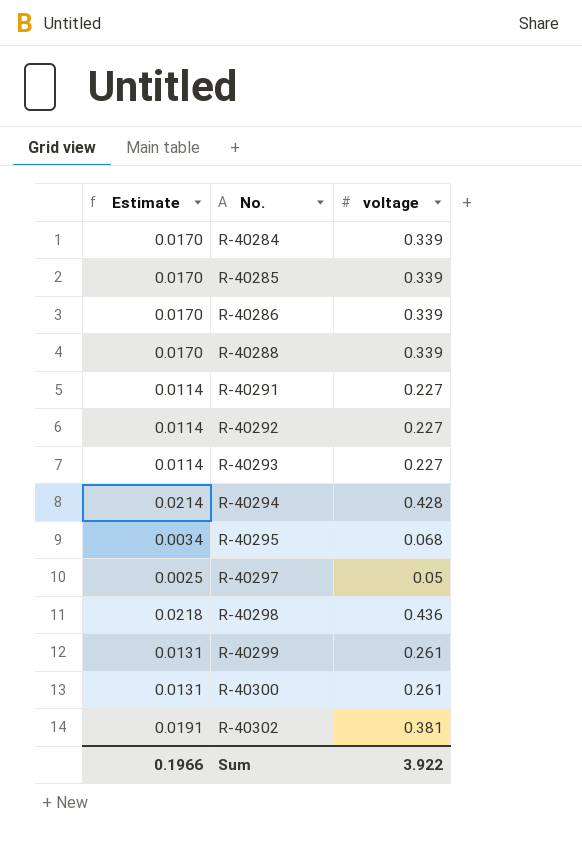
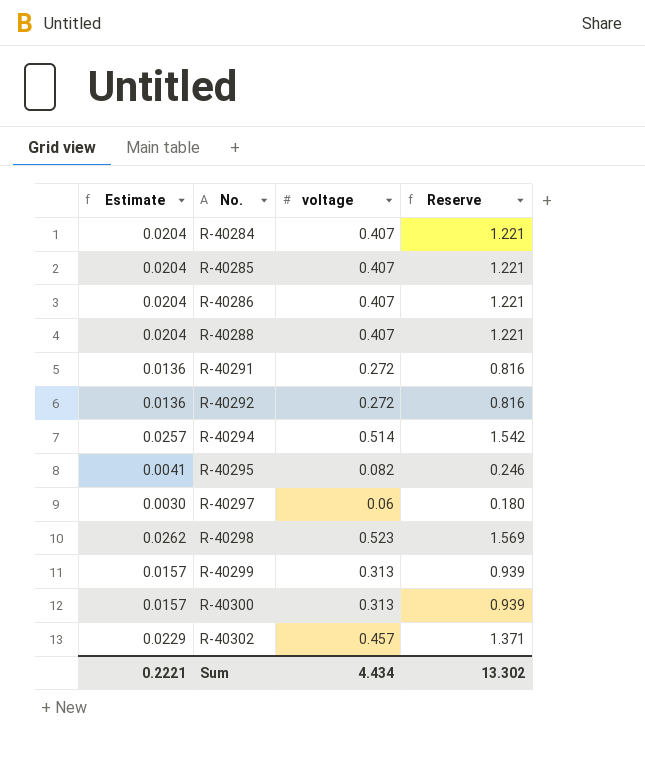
column Reserve | formula: none -> [voltage] * 3
row R-40293: 0.0114 | 0.227 -> none
R-40284 | Estimate: 0.0170 -> 0.0204
R-40284 | voltage: 0.339 -> 0.407
R-40285 | Estimate: 0.0170 -> 0.0204
R-40285 | voltage: 0.339 -> 0.407
R-40286 | Estimate: 0.0170 -> 0.0204
R-40286 | voltage: 0.339 -> 0.407
R-40288 | Estimate: 0.0170 -> 0.0204
R-40288 | voltage: 0.339 -> 0.407
R-40291 | Estimate: 0.0114 -> 0.0136
R-40291 | voltage: 0.227 -> 0.272
R-40292 | Estimate: 0.0114 -> 0.0136
R-40292 | voltage: 0.227 -> 0.272
R-40294 | Estimate: 0.0214 -> 0.0257
R-40294 | voltage: 0.428 -> 0.514
R-40295 | Estimate: 0.0034 -> 0.0041
R-40295 | voltage: 0.068 -> 0.082
R-40297 | Estimate: 0.0025 -> 0.0030
R-40297 | voltage: 0.05 -> 0.06
R-40298 | Estimate: 0.0218 -> 0.0262
R-40298 | voltage: 0.436 -> 0.523
R-40299 | Estimate: 0.0131 -> 0.0157
R-40299 | voltage: 0.261 -> 0.313
R-40300 | Estimate: 0.0131 -> 0.0157
R-40300 | voltage: 0.261 -> 0.313
R-40302 | Estimate: 0.0191 -> 0.0229
R-40302 | voltage: 0.381 -> 0.457
Sum | Estimate: 0.1966 -> 0.2221
Sum | voltage: 3.922 -> 4.434

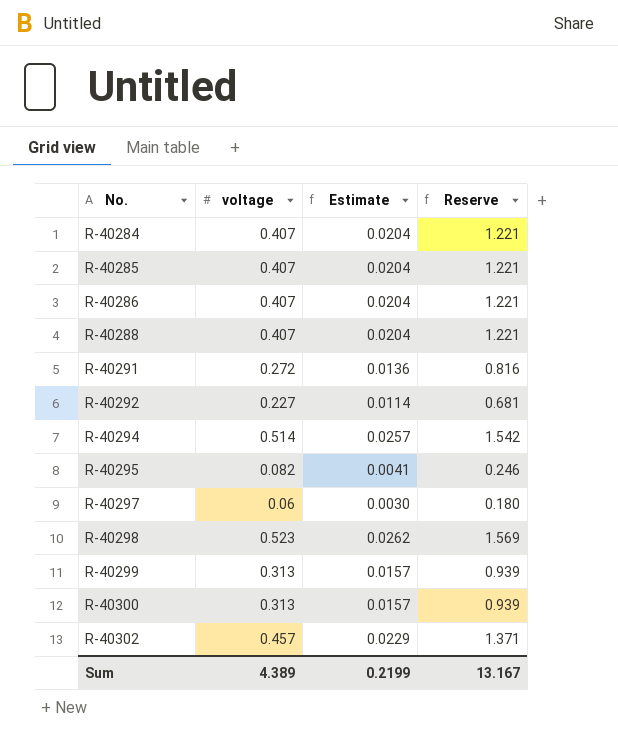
column Estimate | position: 1 -> 3
R-40292 | voltage: 0.272 -> 0.227
R-40292 | Estimate: 0.0136 -> 0.0114
R-40292 | Reserve: 0.816 -> 0.681
Sum | voltage: 4.434 -> 4.389
Sum | Estimate: 0.2221 -> 0.2199
Sum | Reserve: 13.302 -> 13.167

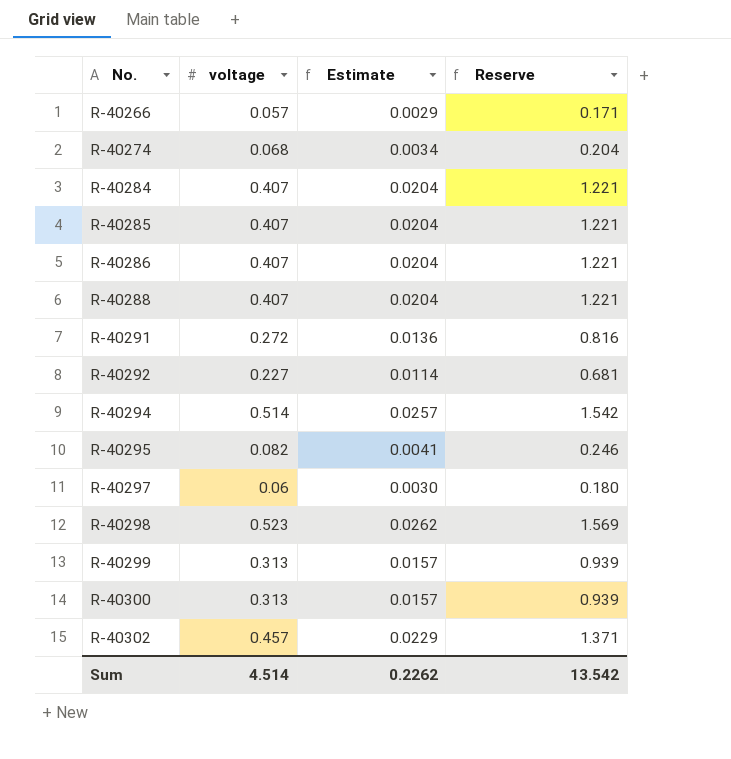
row R-40266: none -> 0.057 | 0.0029 | 0.171
row R-40274: none -> 0.068 | 0.0034 | 0.204
Sum | voltage: 4.389 -> 4.514
Sum | Estimate: 0.2199 -> 0.2262
Sum | Reserve: 13.167 -> 13.542

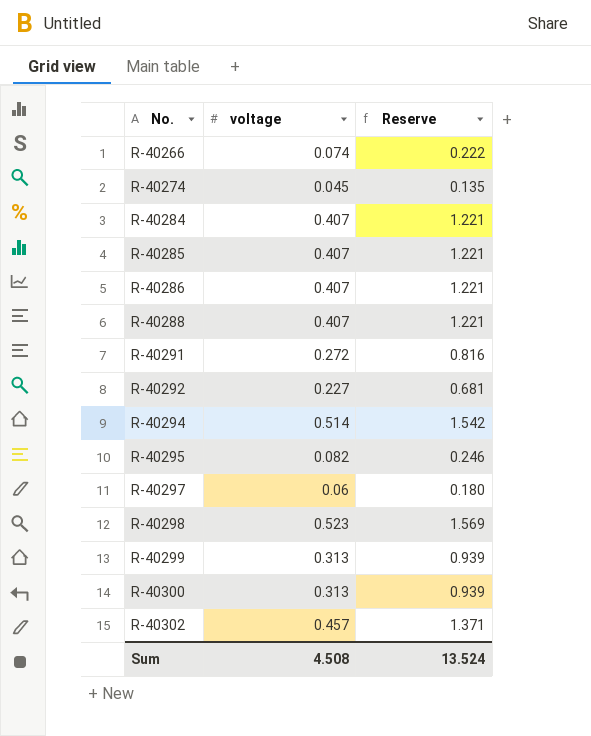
column Estimate | formula: [voltage] * 0.05 -> none
R-40266 | voltage: 0.057 -> 0.074
R-40266 | Reserve: 0.171 -> 0.222
R-40274 | voltage: 0.068 -> 0.045
R-40274 | Reserve: 0.204 -> 0.135
Sum | voltage: 4.514 -> 4.508
Sum | Reserve: 13.542 -> 13.524

